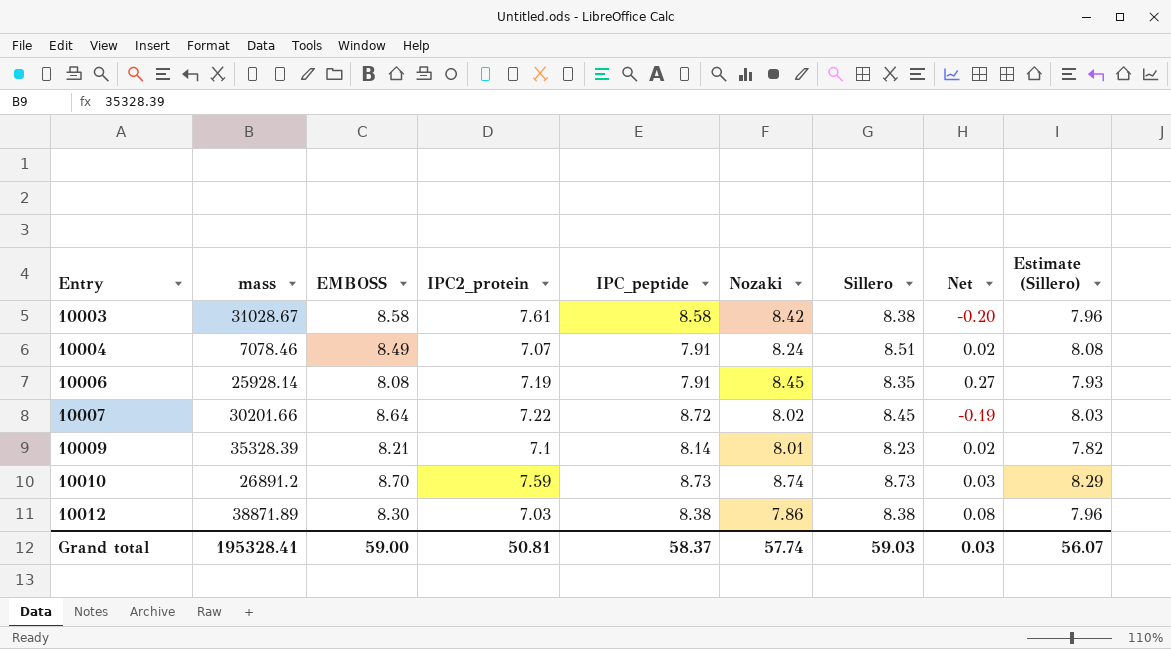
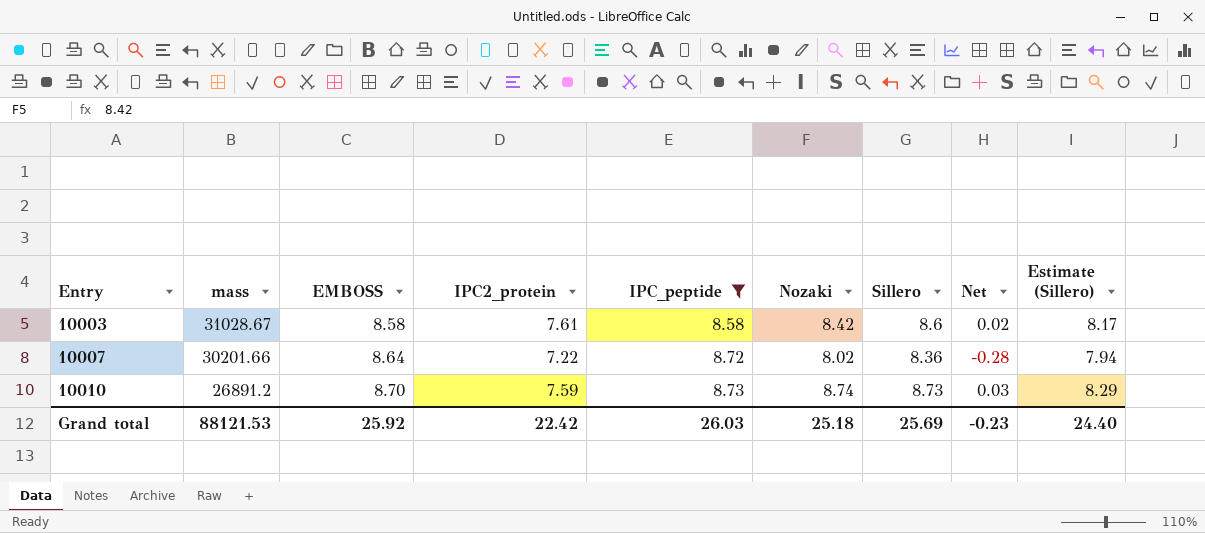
filter: none -> IPC_peptide >= 8.58
10003 | Sillero: 8.38 -> 8.6
10003 | Net: -0.20 -> 0.02
10003 | Estimate (Sillero): 7.96 -> 8.17
10007 | Sillero: 8.45 -> 8.36
10007 | Net: -0.19 -> -0.28
10007 | Estimate (Sillero): 8.03 -> 7.94
Grand total | mass: 195328.41 -> 88121.53
Grand total | EMBOSS: 59.00 -> 25.92
Grand total | IPC2_protein: 50.81 -> 22.42
Grand total | IPC_peptide: 58.37 -> 26.03
Grand total | Nozaki: 57.74 -> 25.18
Grand total | Sillero: 59.03 -> 25.69
Grand total | Net: 0.03 -> -0.23
Grand total | Estimate (Sillero): 56.07 -> 24.40

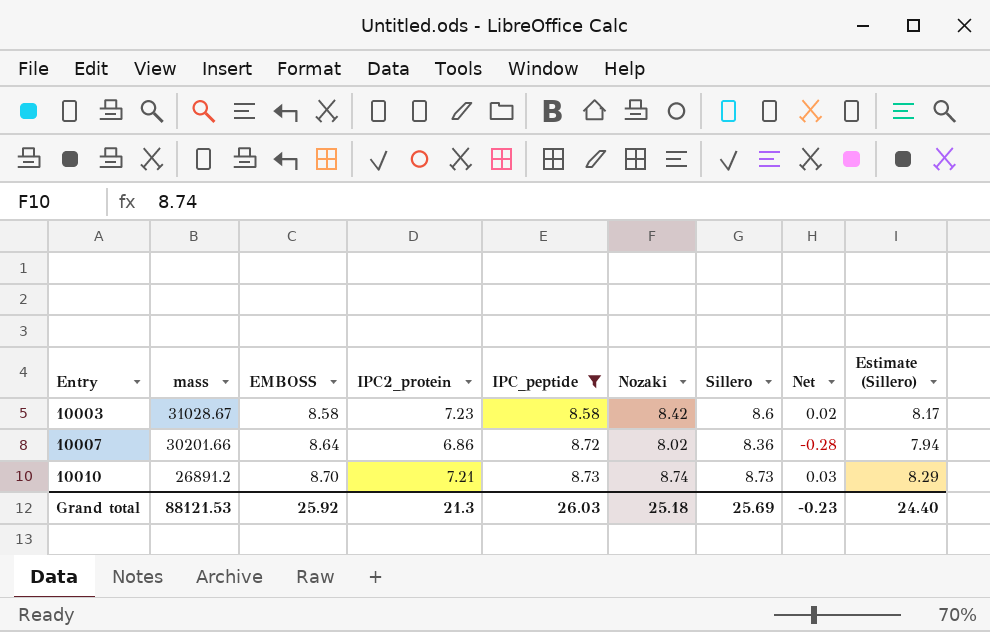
10003 | IPC2_protein: 7.61 -> 7.23
10007 | IPC2_protein: 7.22 -> 6.86
10010 | IPC2_protein: 7.59 -> 7.21
Grand total | IPC2_protein: 22.42 -> 21.3

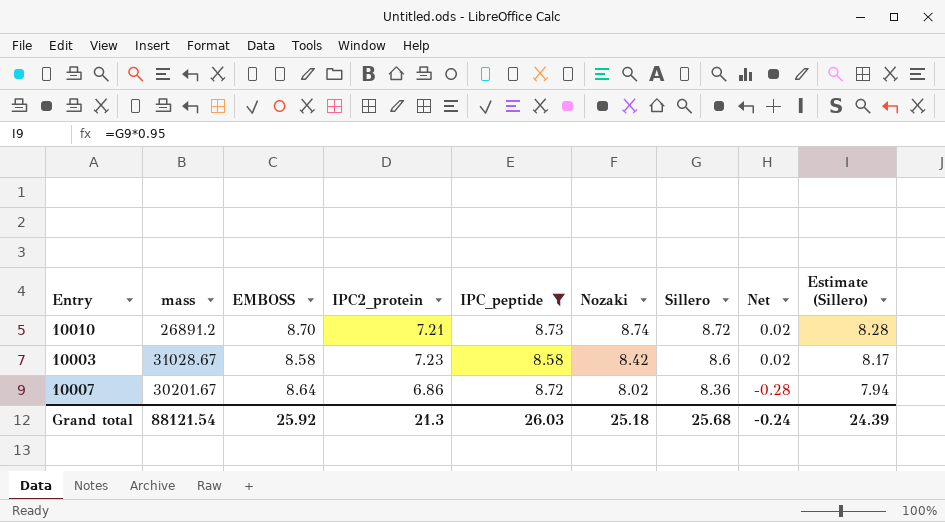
row order: Entry ascending -> Nozaki descending
10010 | Sillero: 8.73 -> 8.72
10010 | Net: 0.03 -> 0.02
10010 | Estimate (Sillero): 8.29 -> 8.28
10007 | mass: 30201.66 -> 30201.67
Grand total | mass: 88121.53 -> 88121.54
Grand total | Sillero: 25.69 -> 25.68
Grand total | Net: -0.23 -> -0.24
Grand total | Estimate (Sillero): 24.40 -> 24.39

